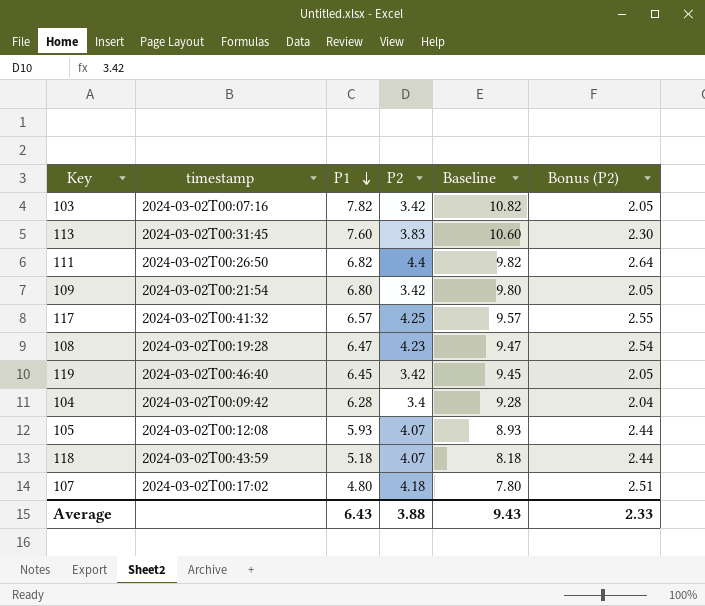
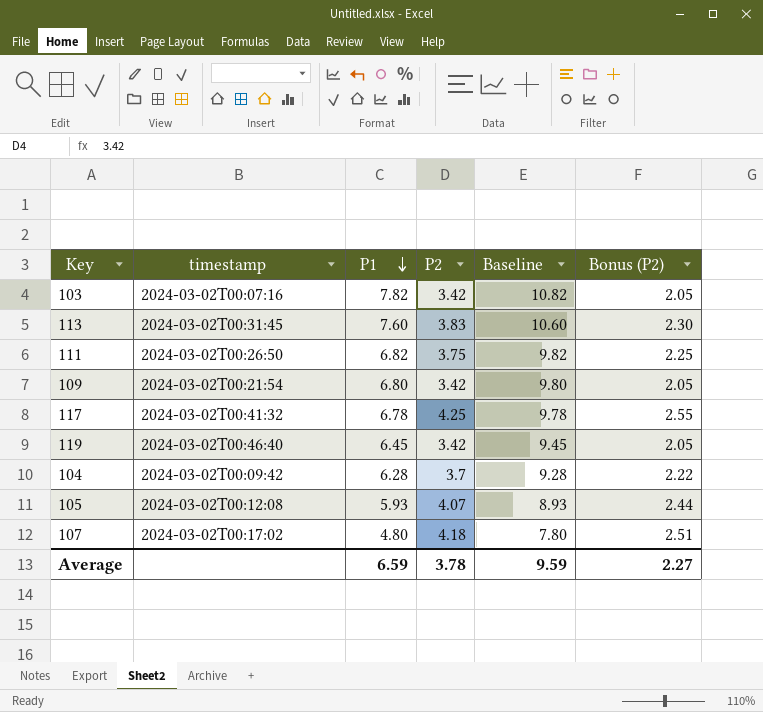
row 108: 2024-03-02T00:19:28 | 6.47 | 4.23 | 9.47 | 2.54 -> none
row 118: 2024-03-02T00:43:59 | 5.18 | 4.07 | 8.18 | 2.44 -> none
111 | P2: 4.4 -> 3.75
111 | Bonus (P2): 2.64 -> 2.25
117 | P1: 6.57 -> 6.78
117 | Baseline: 9.57 -> 9.78
104 | P2: 3.4 -> 3.7
104 | Bonus (P2): 2.04 -> 2.22
Average | P1: 6.43 -> 6.59
Average | P2: 3.88 -> 3.78
Average | Baseline: 9.43 -> 9.59
Average | Bonus (P2): 2.33 -> 2.27

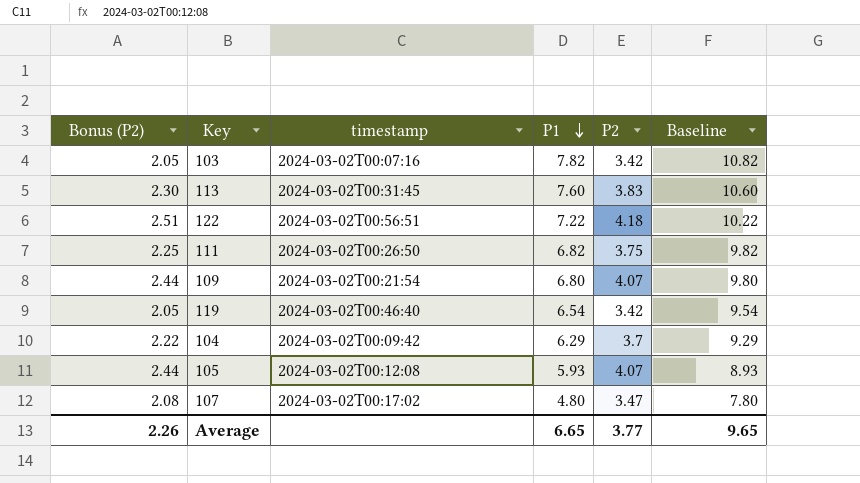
column Bonus (P2) | position: 6 -> 1
row 117: 2024-03-02T00:41:32 | 6.78 | 4.25 | 9.78 | 2.55 -> none
row 122: none -> 2.51 | 2024-03-02T00:56:51 | 7.22 | 4.18 | 10.22
109 | Bonus (P2): 2.05 -> 2.44
109 | P2: 3.42 -> 4.07
119 | P1: 6.45 -> 6.54
119 | Baseline: 9.45 -> 9.54
104 | P1: 6.28 -> 6.29
104 | Baseline: 9.28 -> 9.29
107 | Bonus (P2): 2.51 -> 2.08
107 | P2: 4.18 -> 3.47
Average | Bonus (P2): 2.27 -> 2.26
Average | P1: 6.59 -> 6.65
Average | P2: 3.78 -> 3.77
Average | Baseline: 9.59 -> 9.65

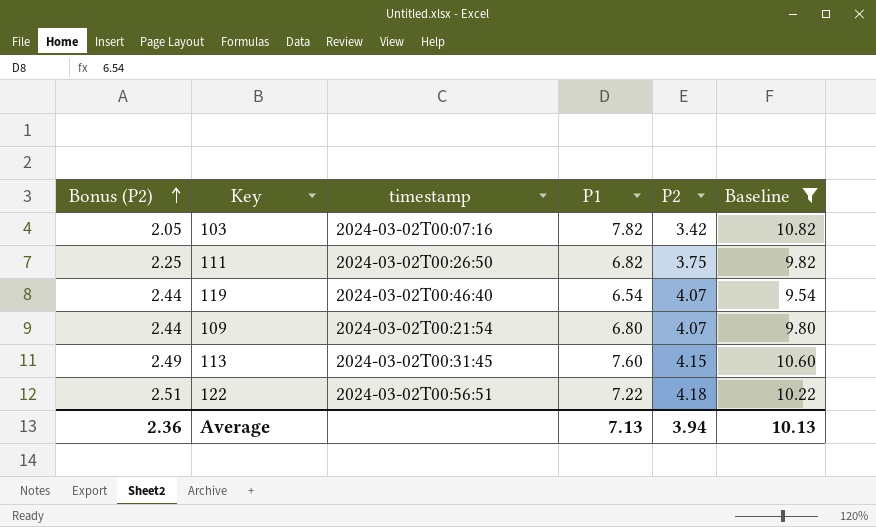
filter: none -> Baseline >= 9.54
row order: P1 descending -> Bonus (P2) ascending
119 | Bonus (P2): 2.05 -> 2.44
119 | P2: 3.42 -> 4.07
113 | Bonus (P2): 2.30 -> 2.49
113 | P2: 3.83 -> 4.15
Average | Bonus (P2): 2.26 -> 2.36
Average | P1: 6.65 -> 7.13
Average | P2: 3.77 -> 3.94
Average | Baseline: 9.65 -> 10.13

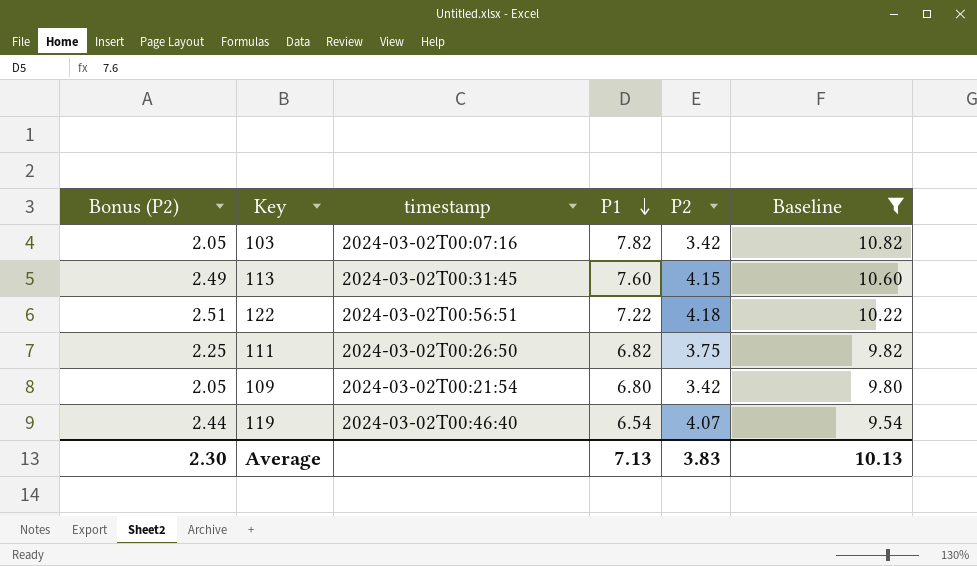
row order: Bonus (P2) ascending -> P1 descending
109 | Bonus (P2): 2.44 -> 2.05
109 | P2: 4.07 -> 3.42
Average | Bonus (P2): 2.36 -> 2.30
Average | P2: 3.94 -> 3.83

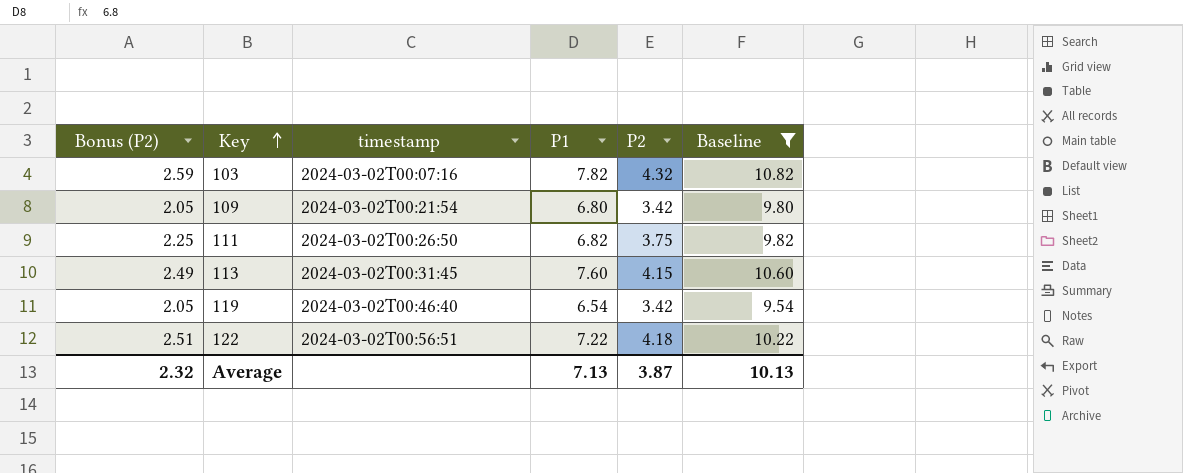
row order: P1 descending -> Key ascending
103 | Bonus (P2): 2.05 -> 2.59
103 | P2: 3.42 -> 4.32
119 | Bonus (P2): 2.44 -> 2.05
119 | P2: 4.07 -> 3.42
Average | Bonus (P2): 2.30 -> 2.32
Average | P2: 3.83 -> 3.87

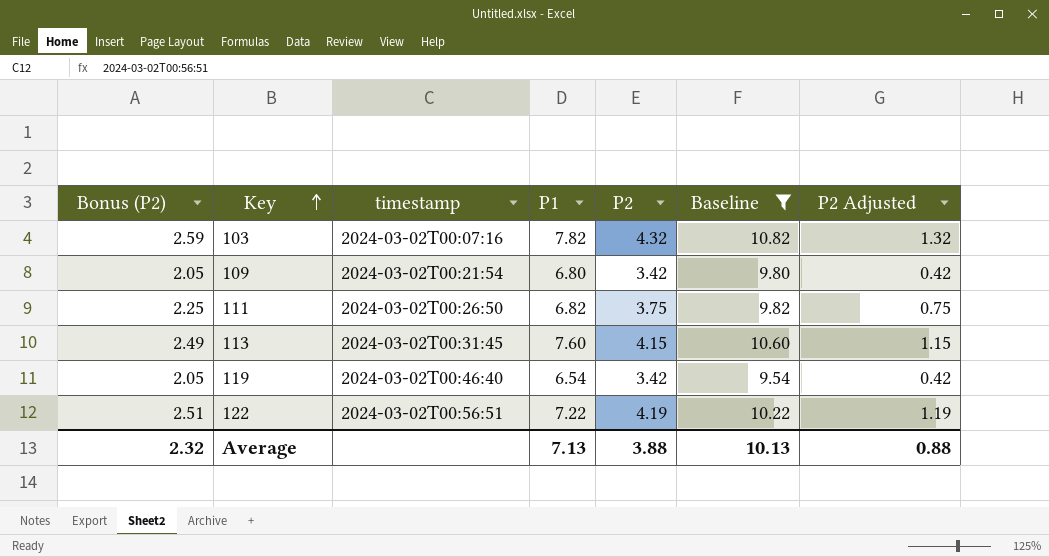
column P2 Adjusted | formula: none -> [P2] - 3
122 | P2: 4.18 -> 4.19
Average | P2: 3.87 -> 3.88

